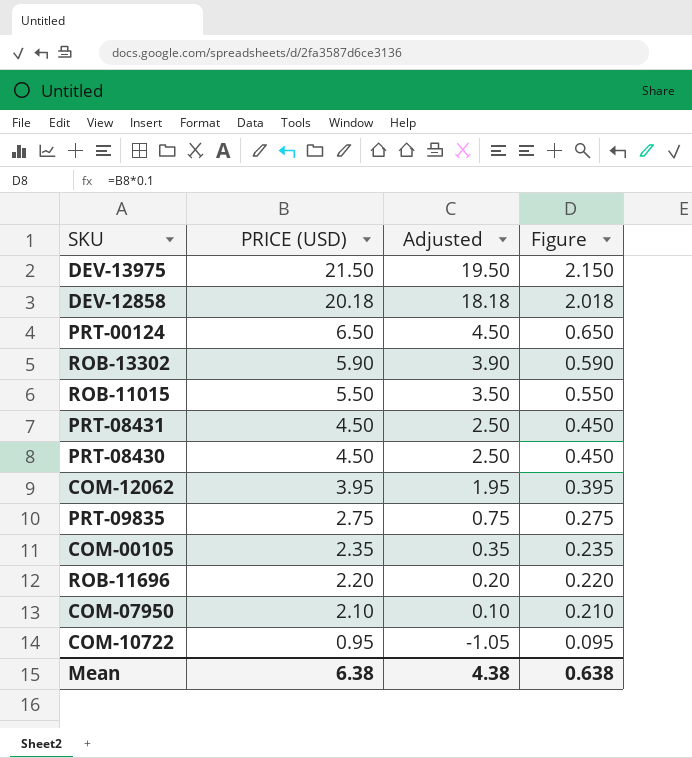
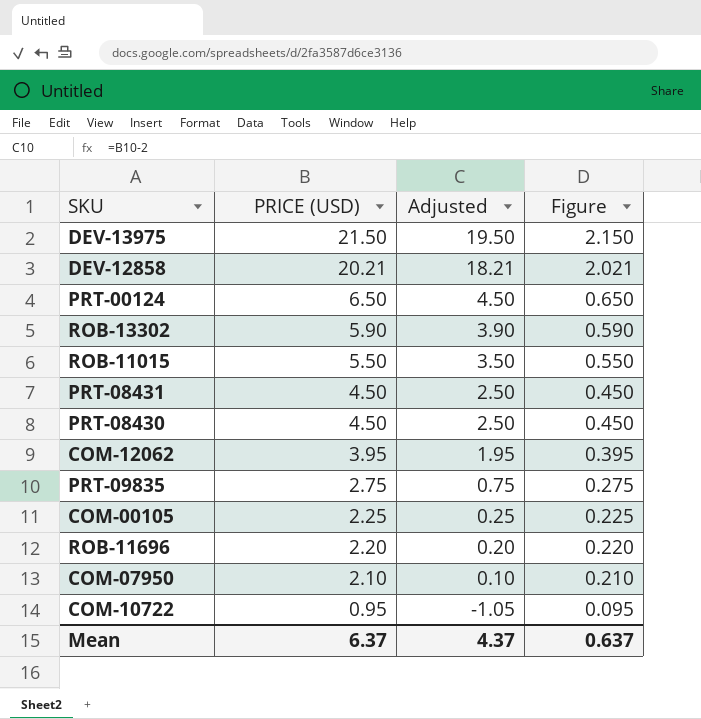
DEV-12858 | PRICE (USD): 20.18 -> 20.21
DEV-12858 | Adjusted: 18.18 -> 18.21
DEV-12858 | Figure: 2.018 -> 2.021
COM-00105 | PRICE (USD): 2.35 -> 2.25
COM-00105 | Adjusted: 0.35 -> 0.25
COM-00105 | Figure: 0.235 -> 0.225
Mean | PRICE (USD): 6.38 -> 6.37
Mean | Adjusted: 4.38 -> 4.37
Mean | Figure: 0.638 -> 0.637

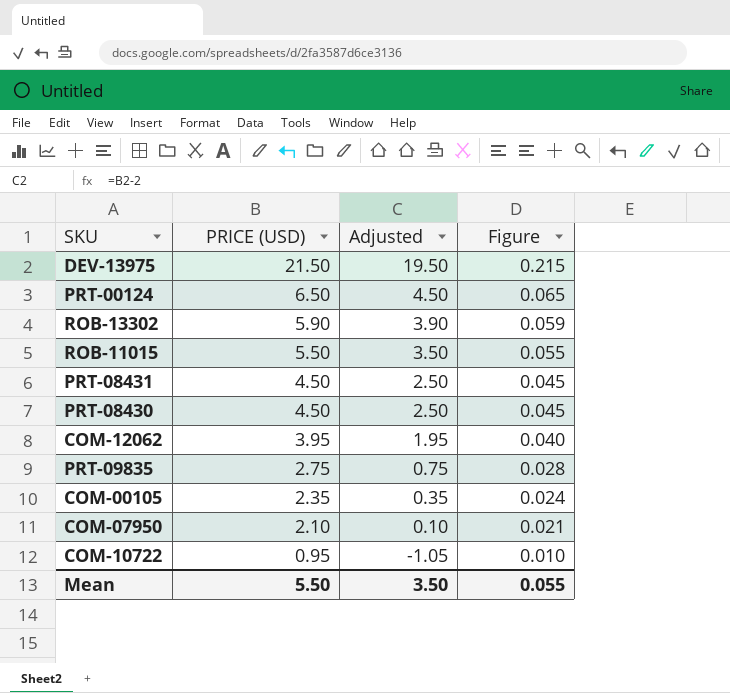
column Figure | formula: [PRICE (USD)] * 0.1 -> [PRICE (USD)] * 0.01
row DEV-12858: 20.21 | 18.21 | 2.021 -> none
row ROB-11696: 2.20 | 0.20 | 0.220 -> none
COM-00105 | PRICE (USD): 2.25 -> 2.35
COM-00105 | Adjusted: 0.25 -> 0.35
Mean | PRICE (USD): 6.37 -> 5.50
Mean | Adjusted: 4.37 -> 3.50
Mean | Figure: 0.637 -> 0.055

